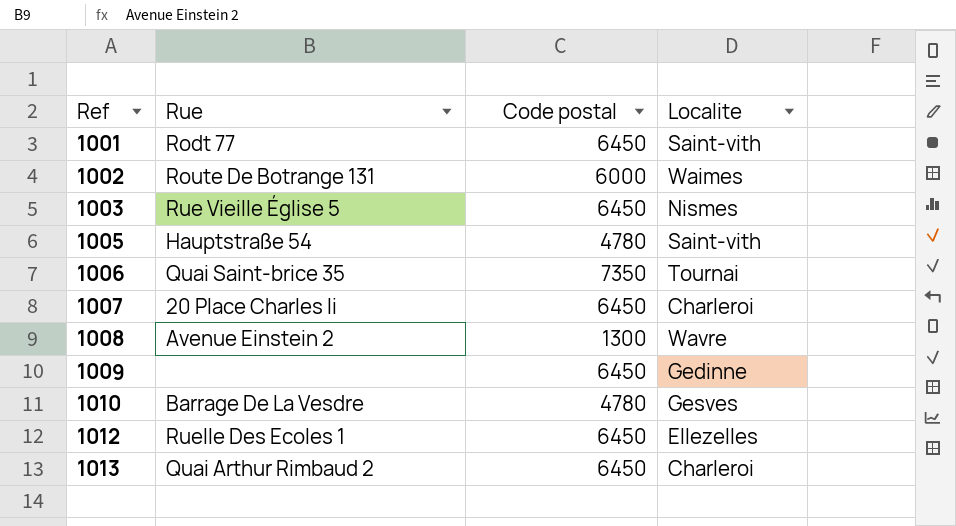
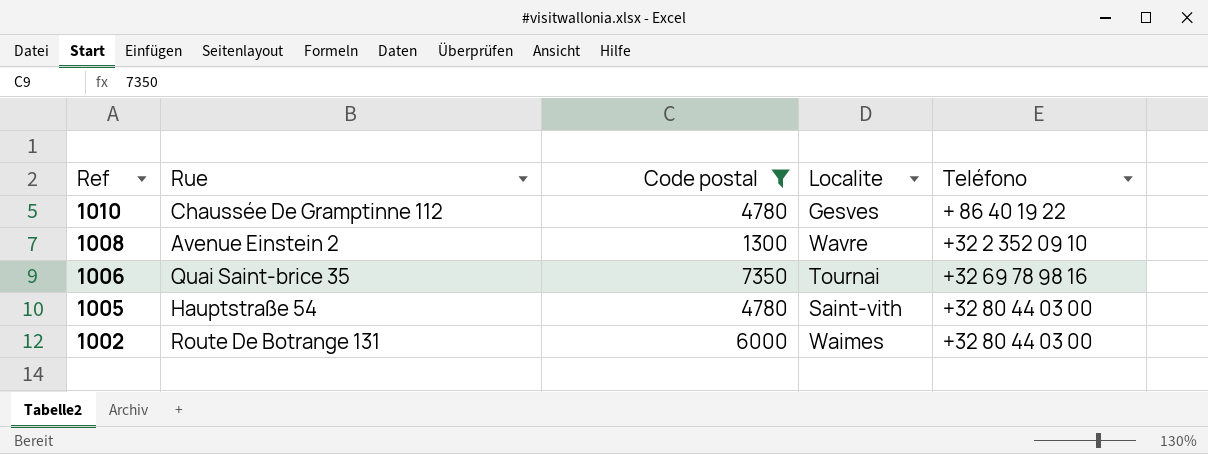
filter: none -> Code postal != 6450
row order: Ref ascending -> Ref descending
column Teléfono | position: none -> 5
1010 | Rue: Barrage De La Vesdre -> Chaussée De Gramptinne 112

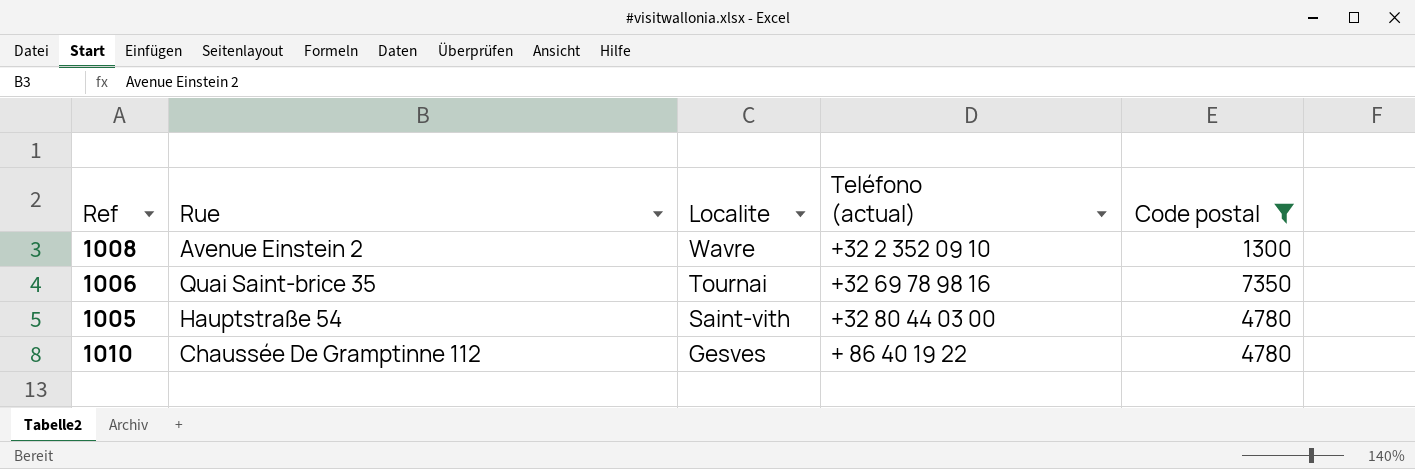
row order: Ref descending -> Localite descending
column name: Teléfono -> Teléfono (actual)
column Code postal | position: 3 -> 5
row 1002: Route De Botrange 131 | 6000 | Waimes | +32 80 44 03 00 -> none

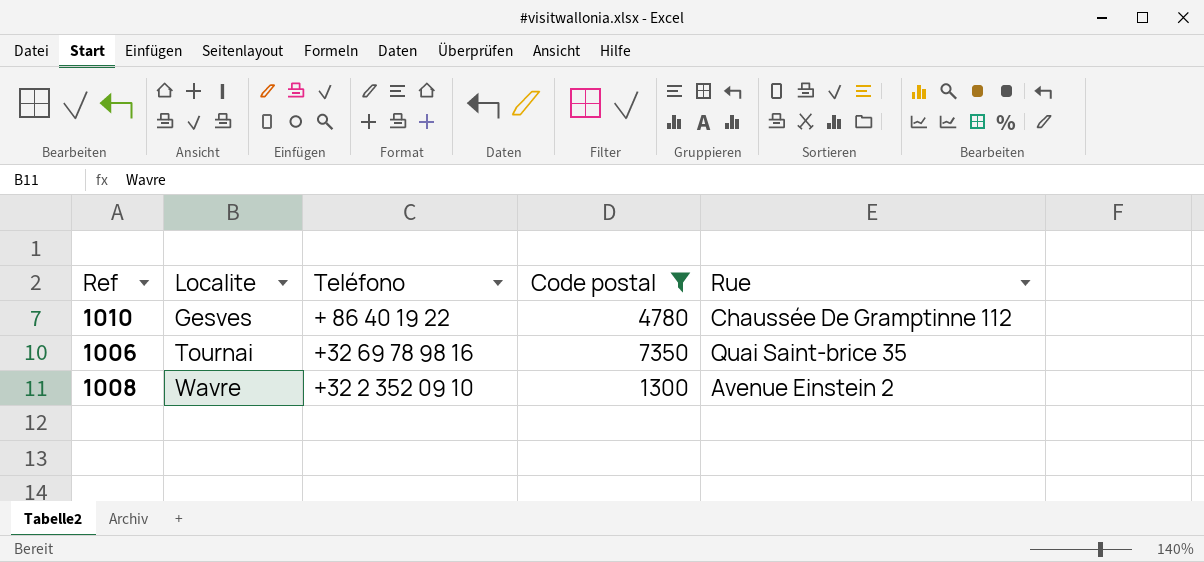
row order: Localite descending -> Localite ascending
column name: Teléfono (actual) -> Teléfono
column Rue | position: 2 -> 5
row 1005: Hauptstraße 54 | Saint-vith | +32 80 44 03 00 | 4780 -> none

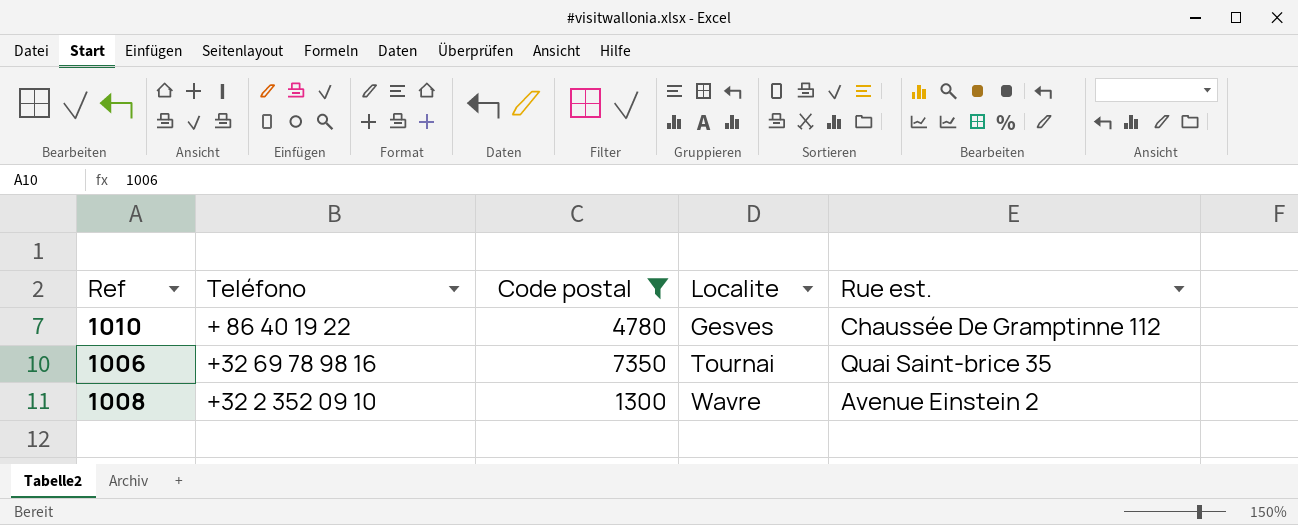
column Localite | position: 2 -> 4
column name: Rue -> Rue est.

